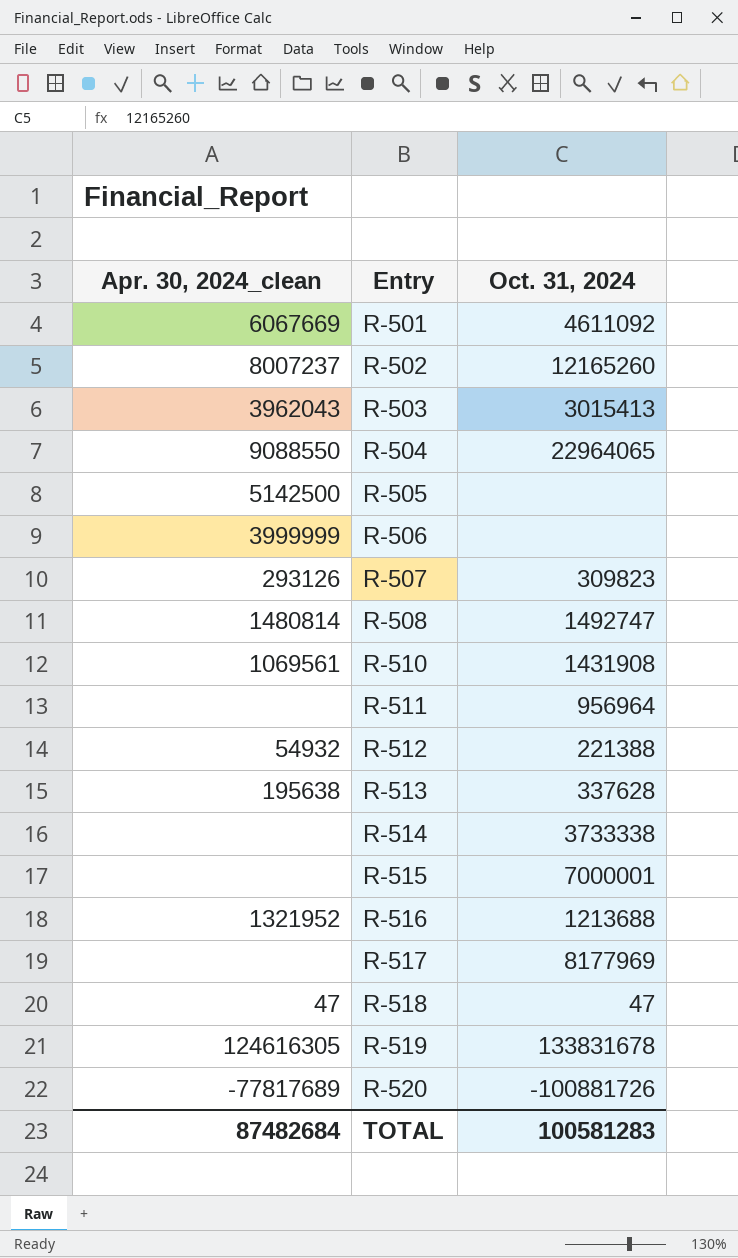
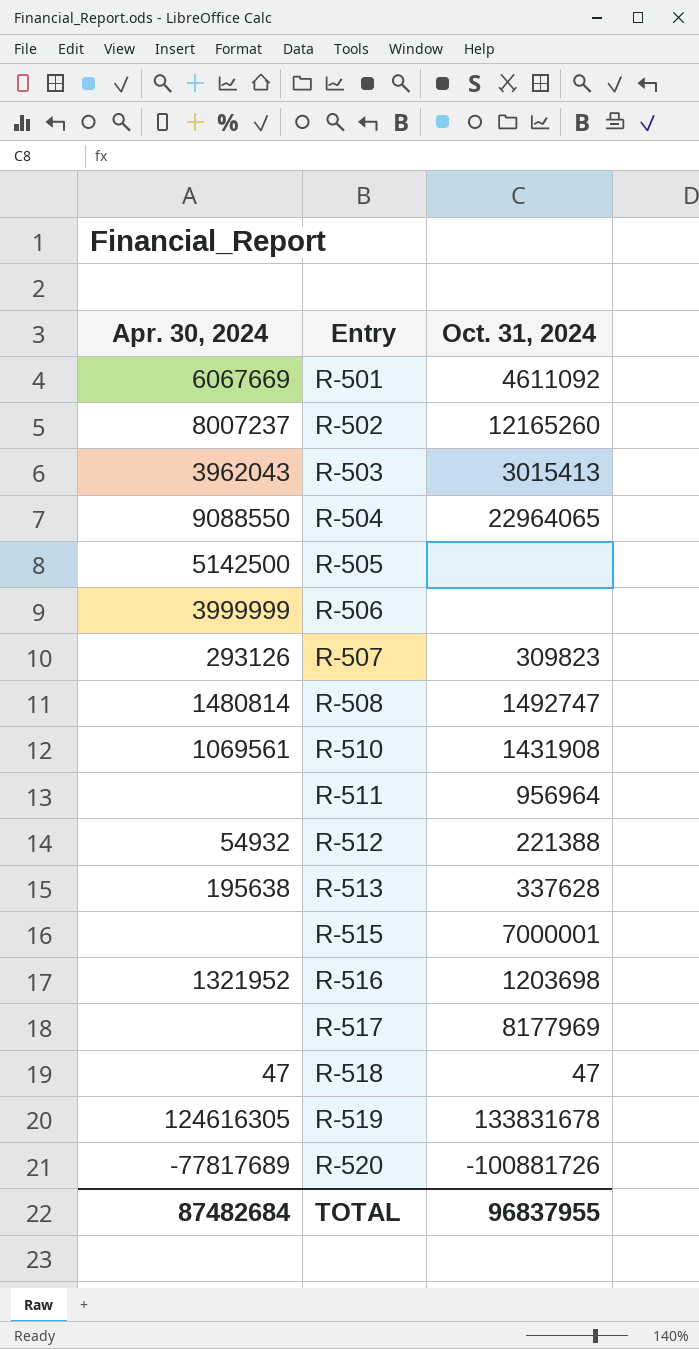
column name: Apr. 30, 2024_clean -> Apr. 30, 2024
row R-514: none | 3733338 -> none
R-516 | Oct. 31, 2024: 1213688 -> 1203698
TOTAL | Oct. 31, 2024: 100581283 -> 96837955

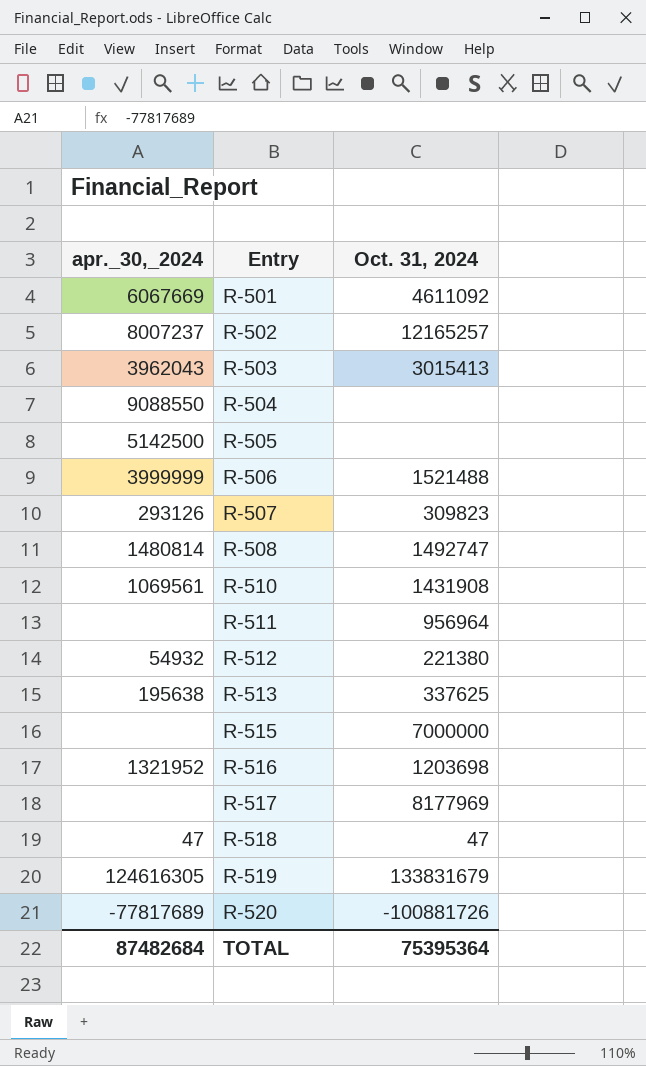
column name: Apr. 30, 2024 -> apr._30,_2024
R-502 | Oct. 31, 2024: 12165260 -> 12165257
R-504 | Oct. 31, 2024: 22964065 -> none
R-506 | Oct. 31, 2024: none -> 1521488
R-512 | Oct. 31, 2024: 221388 -> 221380
R-513 | Oct. 31, 2024: 337628 -> 337625
R-515 | Oct. 31, 2024: 7000001 -> 7000000
R-519 | Oct. 31, 2024: 133831678 -> 133831679
TOTAL | Oct. 31, 2024: 96837955 -> 75395364

